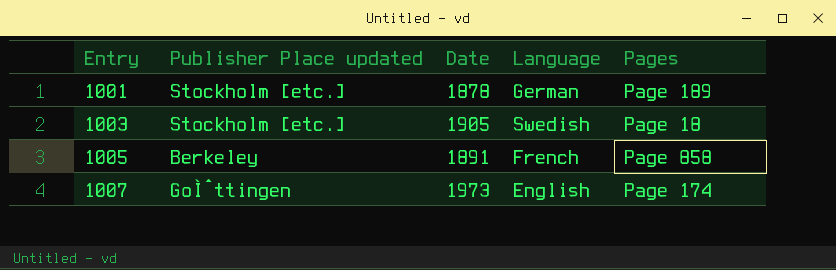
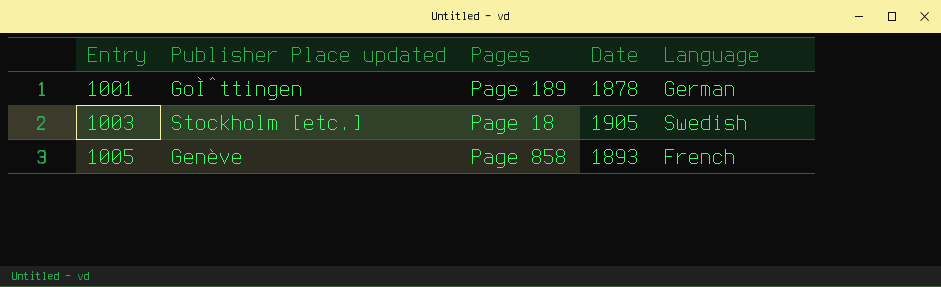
column Pages | position: 5 -> 3
row 1007: GoÌˆttingen | 1973 | English | Page 174 -> none
1001 | Publisher Place updated: Stockholm [etc.] -> GoÌˆttingen
1005 | Publisher Place updated: Berkeley -> Genève
1005 | Date: 1891 -> 1893

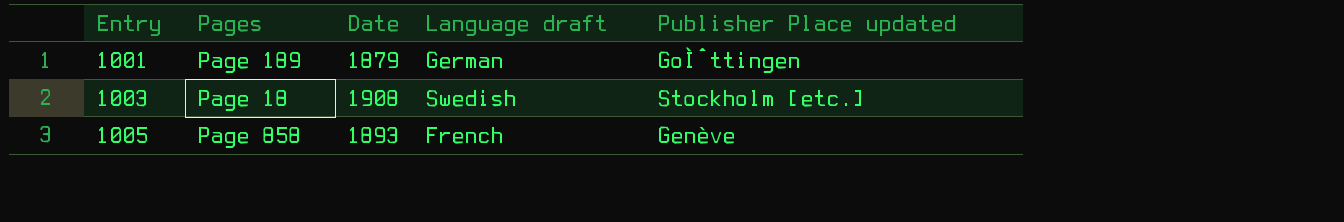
column name: Language -> Language draft
column Publisher Place updated | position: 2 -> 5
1001 | Date: 1878 -> 1879
1003 | Date: 1905 -> 1908

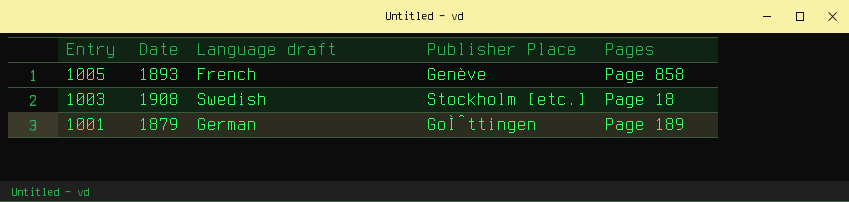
row order: Entry ascending -> Entry descending
column name: Publisher Place updated -> Publisher Place
column Pages | position: 2 -> 5

